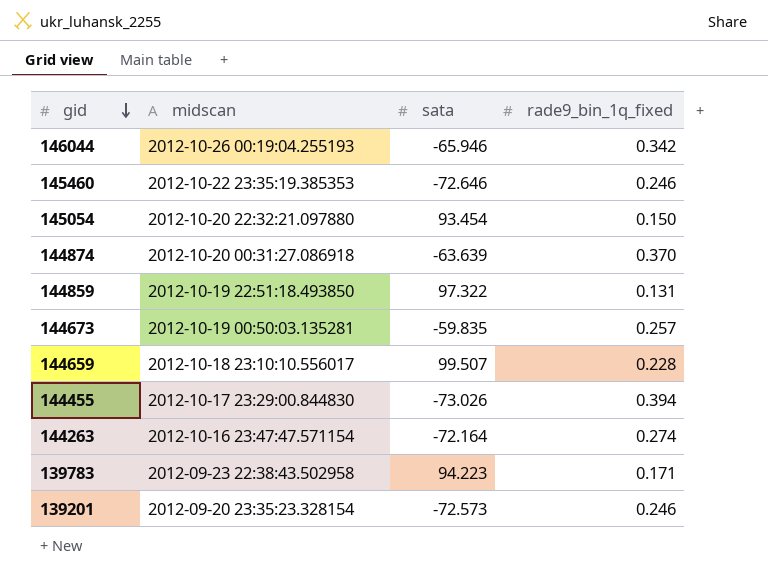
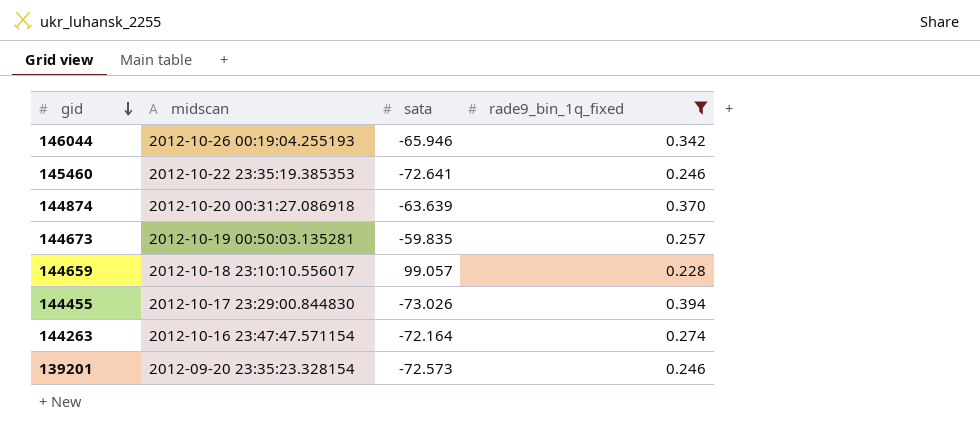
filter: none -> rade9_bin_1q_fixed >= 0.228
145460 | sata: -72.646 -> -72.641
144659 | sata: 99.507 -> 99.057

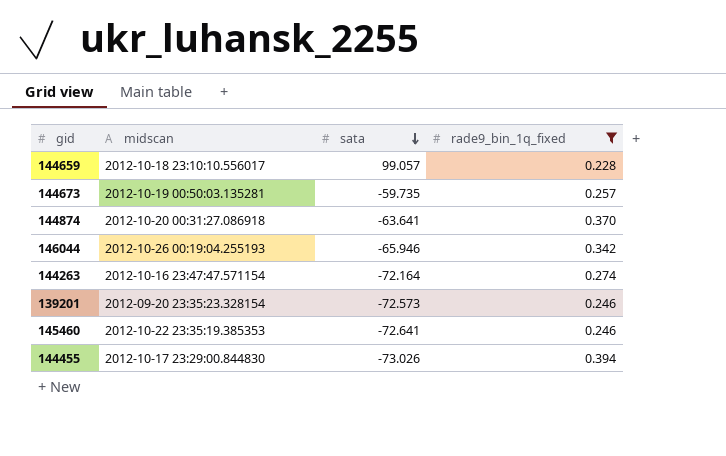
row order: gid descending -> sata descending
144673 | sata: -59.835 -> -59.735
144874 | sata: -63.639 -> -63.641

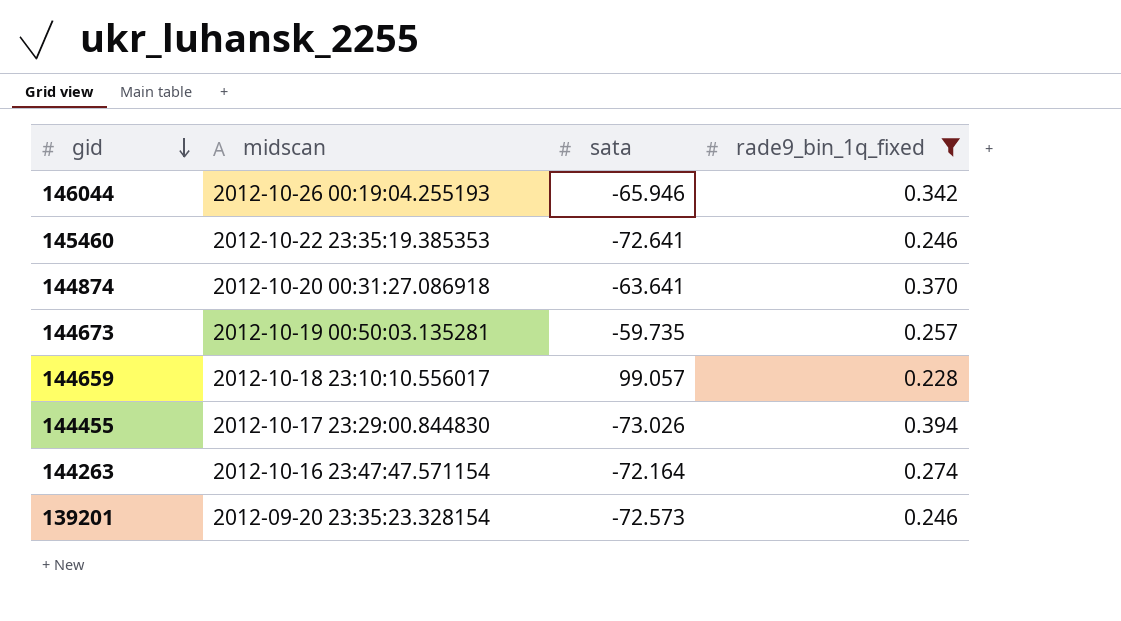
row order: sata descending -> gid descending

